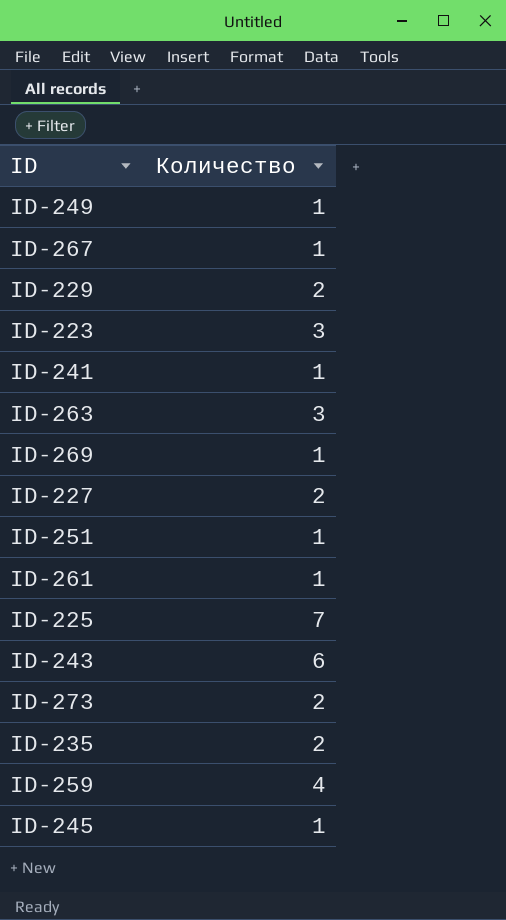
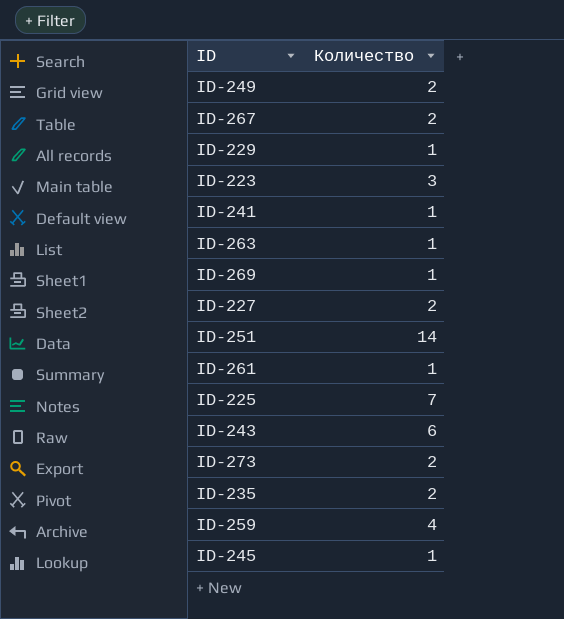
ID-249 | Количество: 1 -> 2
ID-267 | Количество: 1 -> 2
ID-229 | Количество: 2 -> 1
ID-263 | Количество: 3 -> 1
ID-251 | Количество: 1 -> 14

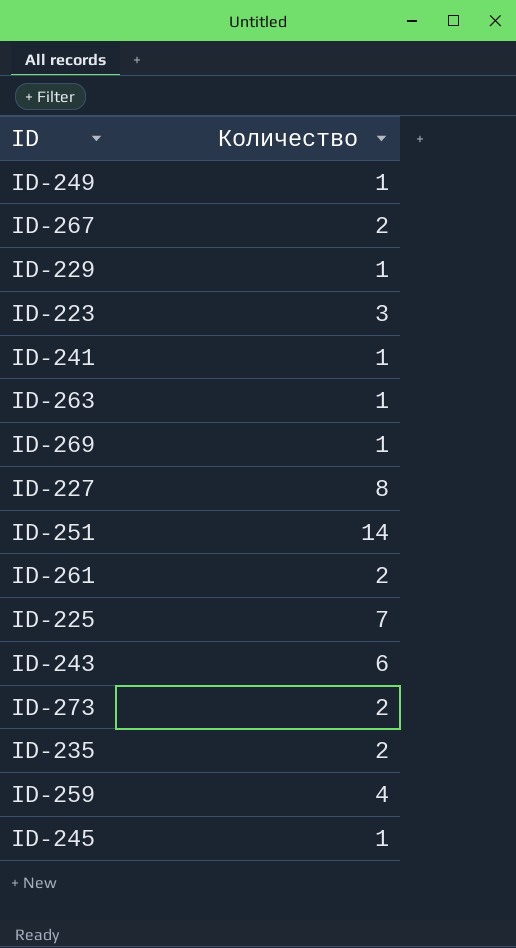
ID-249 | Количество: 2 -> 1
ID-227 | Количество: 2 -> 8
ID-261 | Количество: 1 -> 2

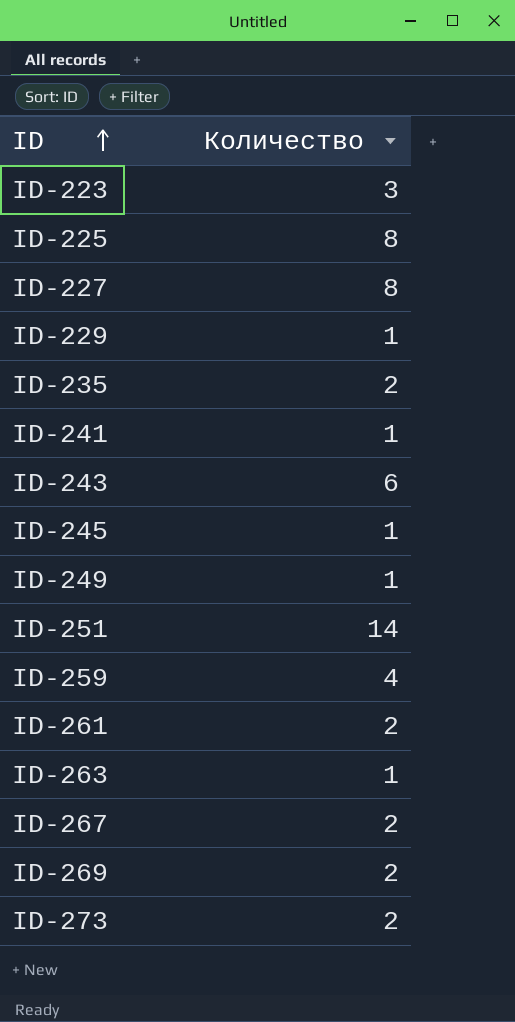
row order: none -> ID ascending
ID-225 | Количество: 7 -> 8
ID-269 | Количество: 1 -> 2

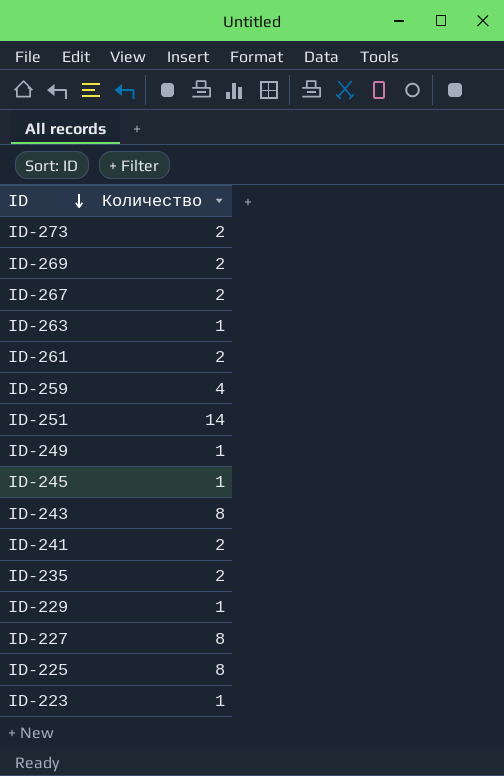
row order: ID ascending -> ID descending
ID-243 | Количество: 6 -> 8
ID-241 | Количество: 1 -> 2
ID-223 | Количество: 3 -> 1

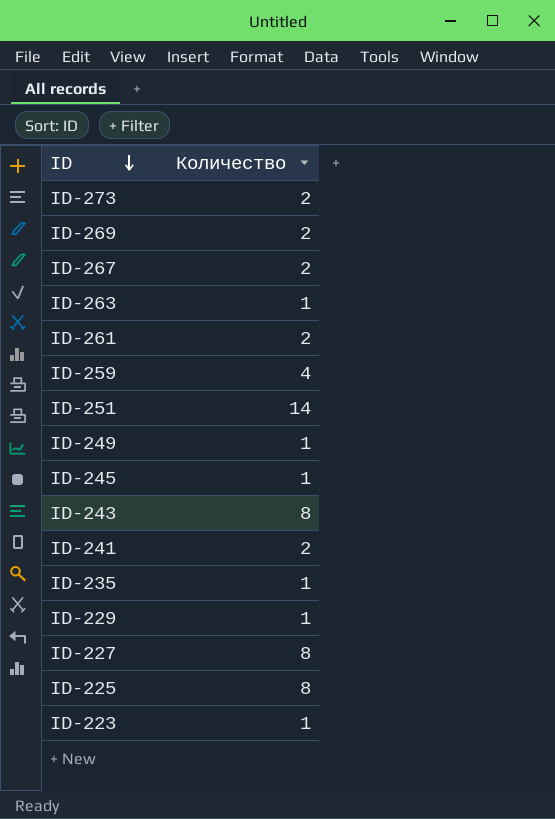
ID-235 | Количество: 2 -> 1

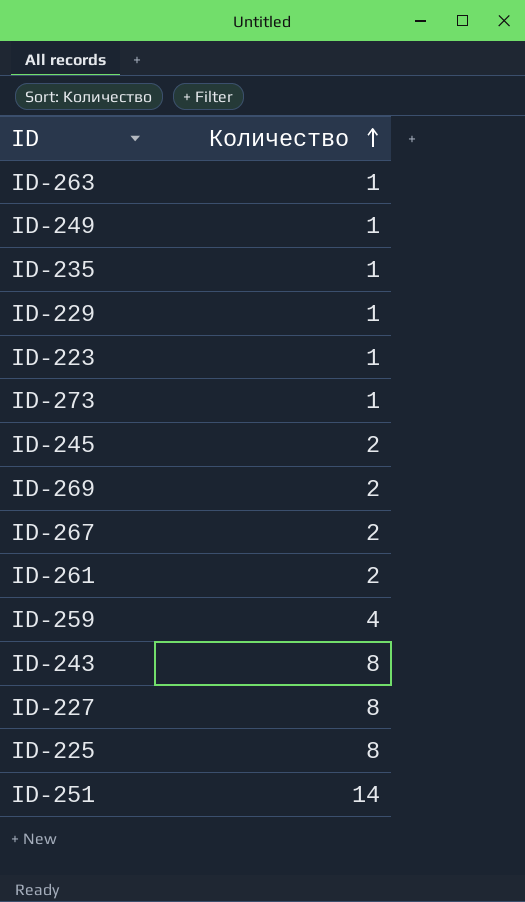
row order: ID descending -> Количество ascending
row ID-241: 2 -> none
ID-273 | Количество: 2 -> 1
ID-245 | Количество: 1 -> 2

